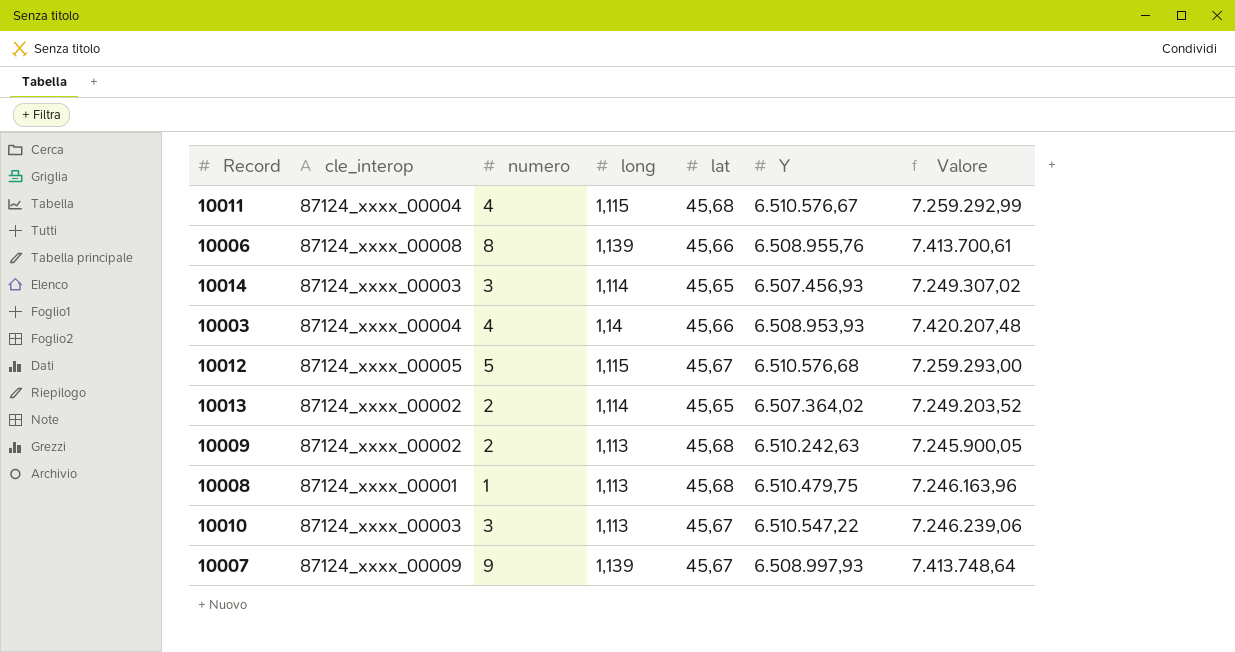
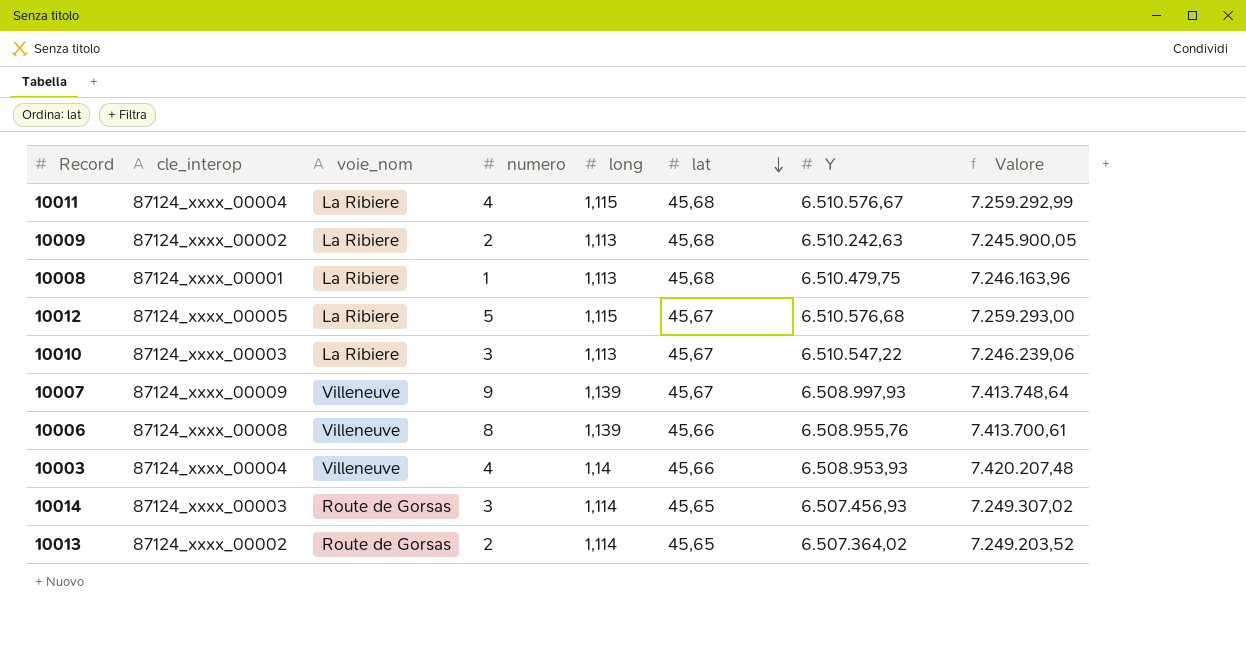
row order: none -> lat descending
column voie_nom | position: none -> 3

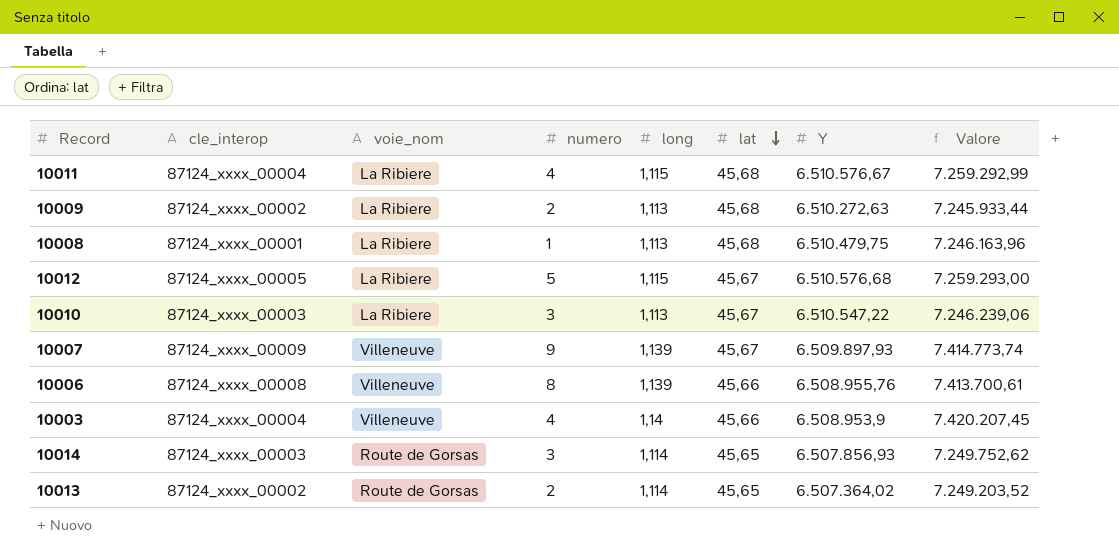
10009 | Y: 6.510.242,63 -> 6.510.272,63
10009 | Valore: 7.245.900,05 -> 7.245.933,44
10007 | Y: 6.508.997,93 -> 6.509.897,93
10007 | Valore: 7.413.748,64 -> 7.414.773,74
10003 | Y: 6.508.953,93 -> 6.508.953,9
10003 | Valore: 7.420.207,48 -> 7.420.207,45
10014 | Y: 6.507.456,93 -> 6.507.856,93
10014 | Valore: 7.249.307,02 -> 7.249.752,62

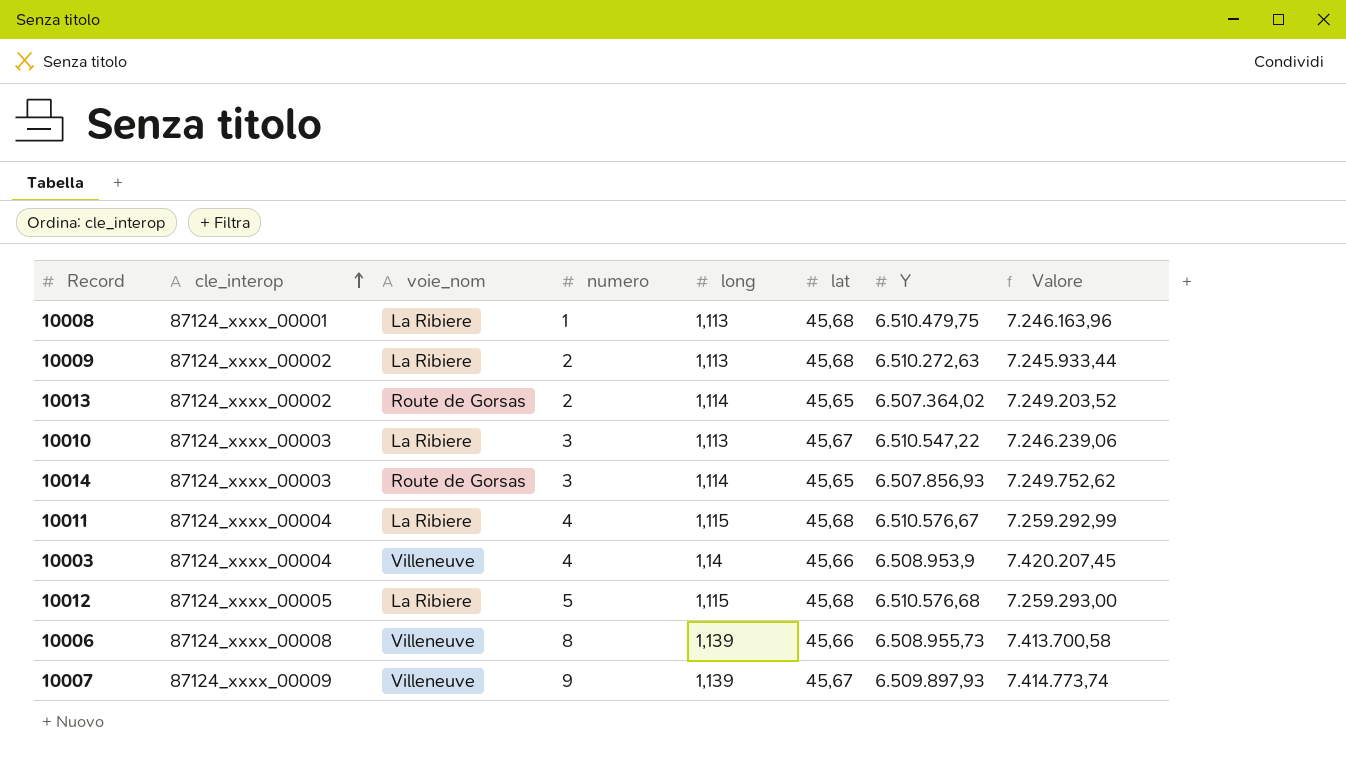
row order: lat descending -> cle_interop ascending
10012 | lat: 45,67 -> 45,68
10006 | Y: 6.508.955,76 -> 6.508.955,73
10006 | Valore: 7.413.700,61 -> 7.413.700,58

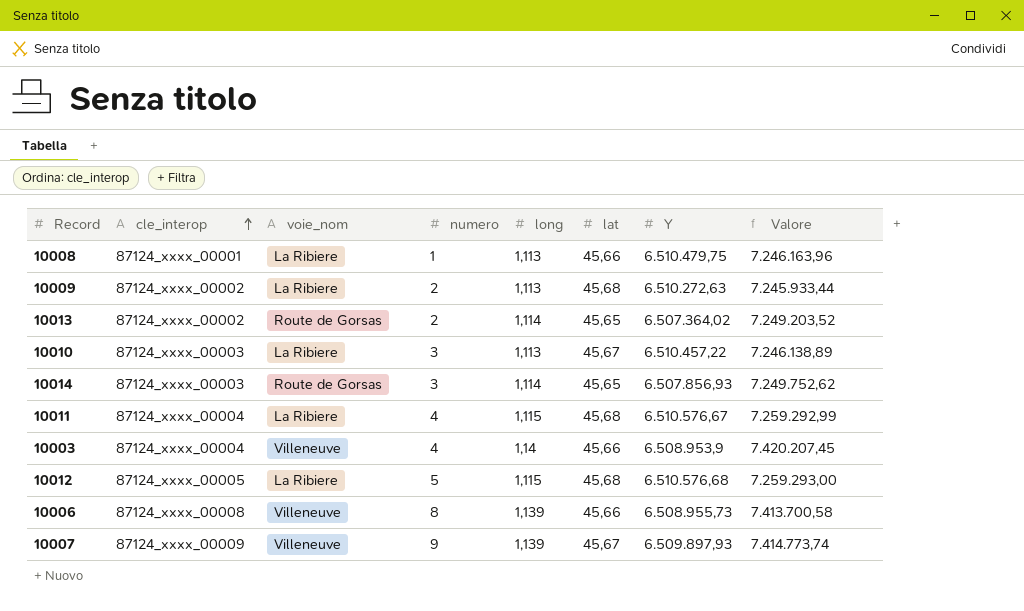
10008 | lat: 45,68 -> 45,66
10010 | Y: 6.510.547,22 -> 6.510.457,22
10010 | Valore: 7.246.239,06 -> 7.246.138,89

